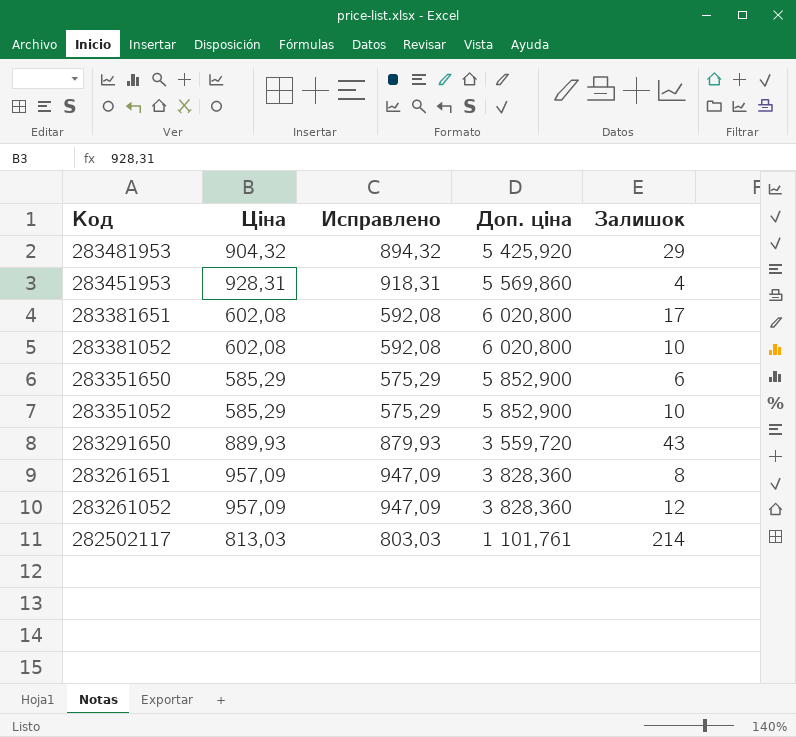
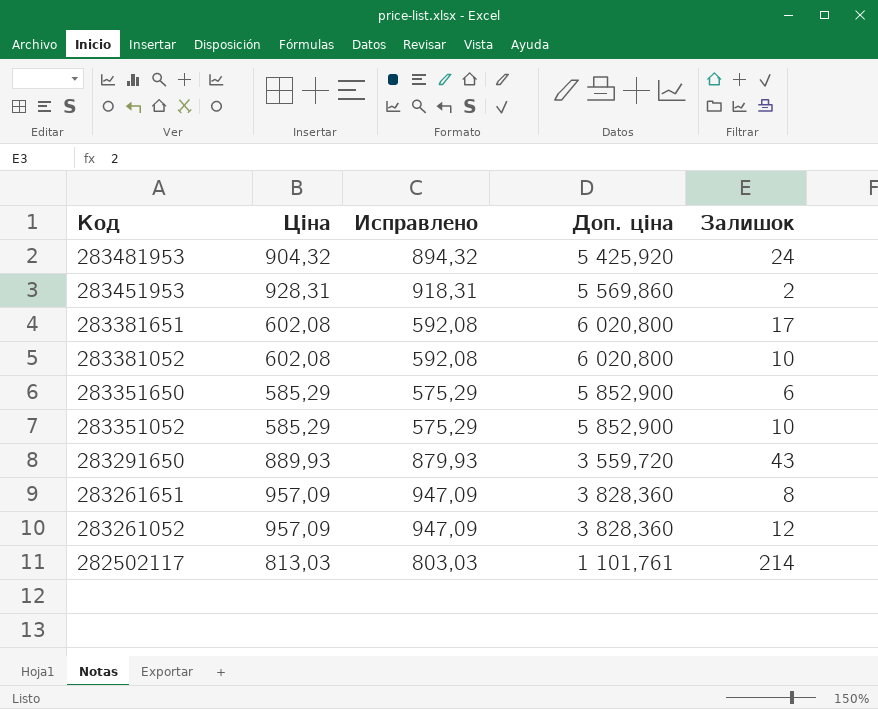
283481953 | Залишок: 29 -> 24
283451953 | Залишок: 4 -> 2

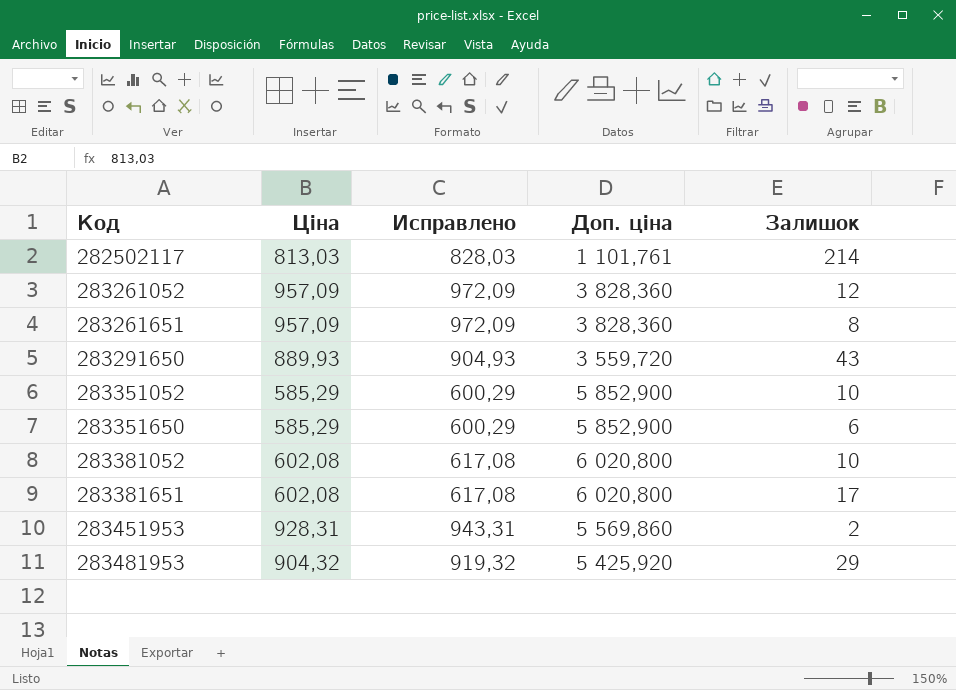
row order: Код descending -> Код ascending
column Исправлено | formula: [Ціна] - 10 -> [Ціна] + 15
283481953 | Залишок: 24 -> 29

